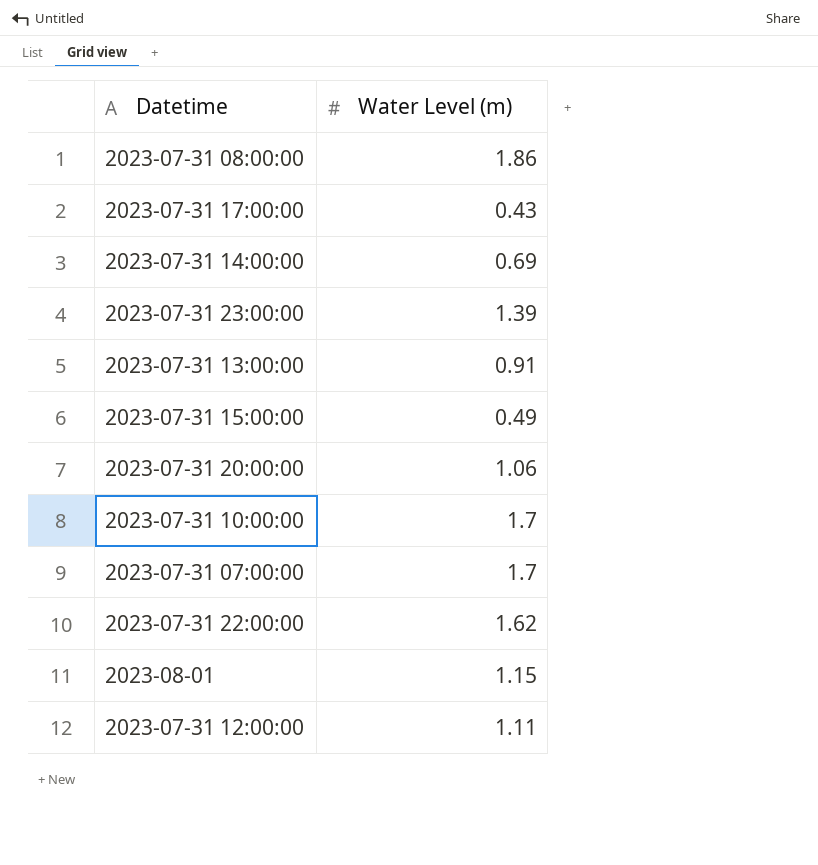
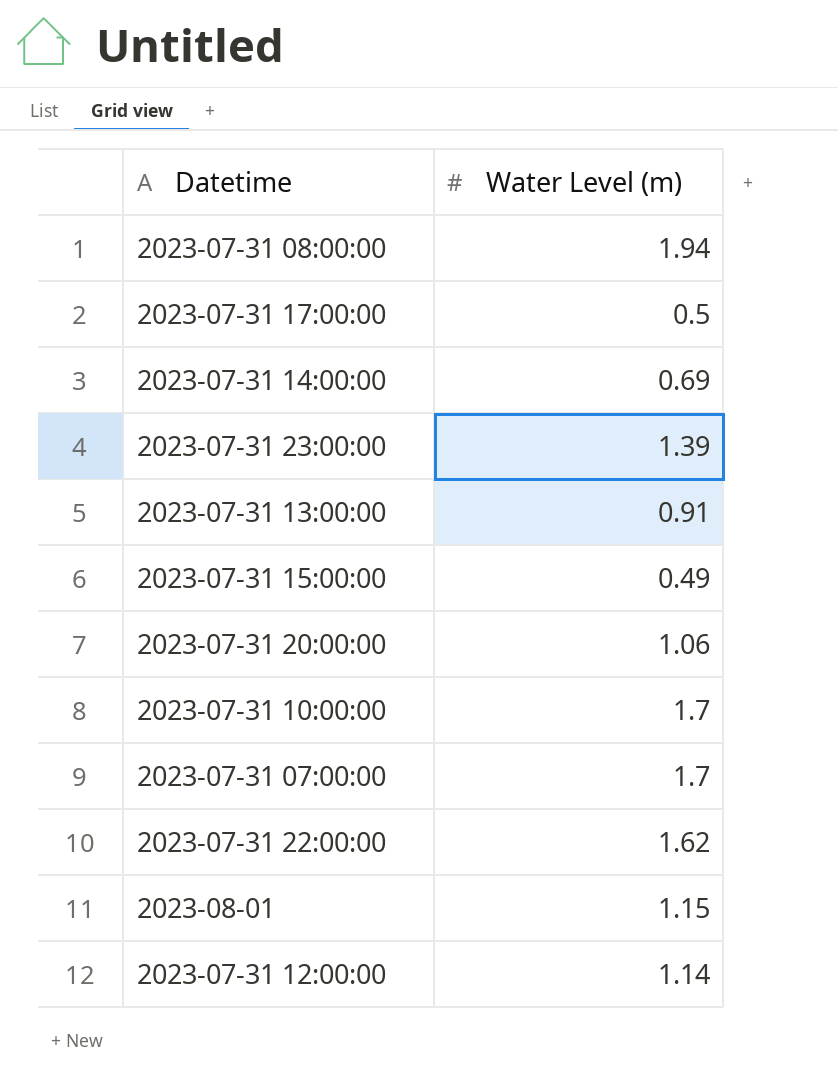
2023-07-31 08:00:00 | Water Level (m): 1.86 -> 1.94
2023-07-31 17:00:00 | Water Level (m): 0.43 -> 0.5
2023-07-31 12:00:00 | Water Level (m): 1.11 -> 1.14

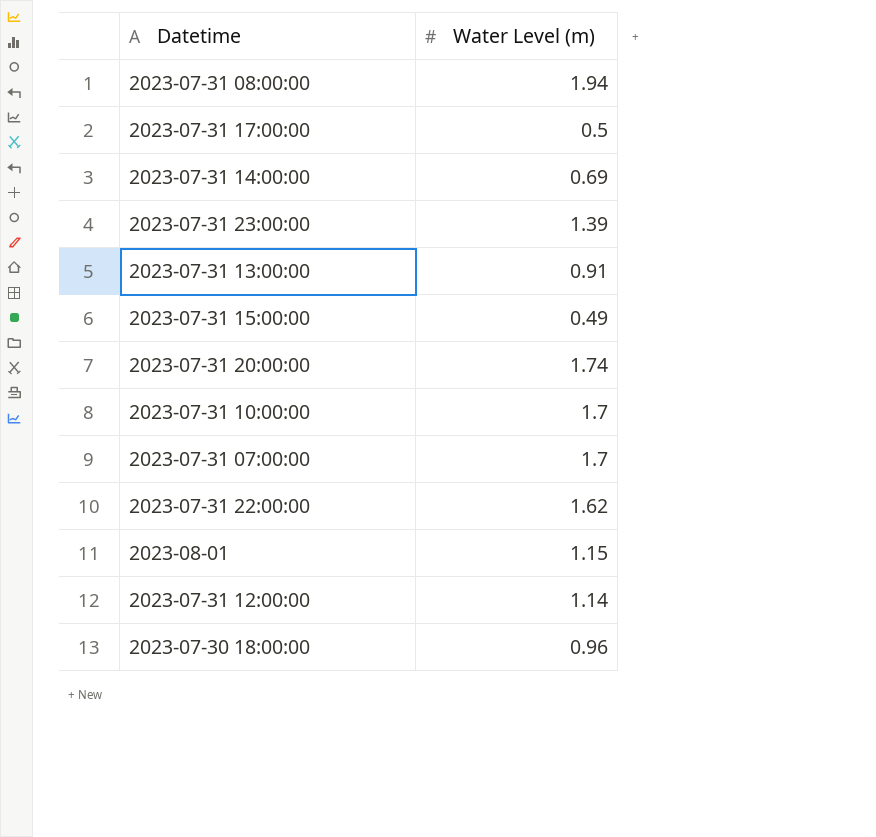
2023-07-31 20:00:00 | Water Level (m): 1.06 -> 1.74
row 2023-07-30 18:00:00: none -> 0.96

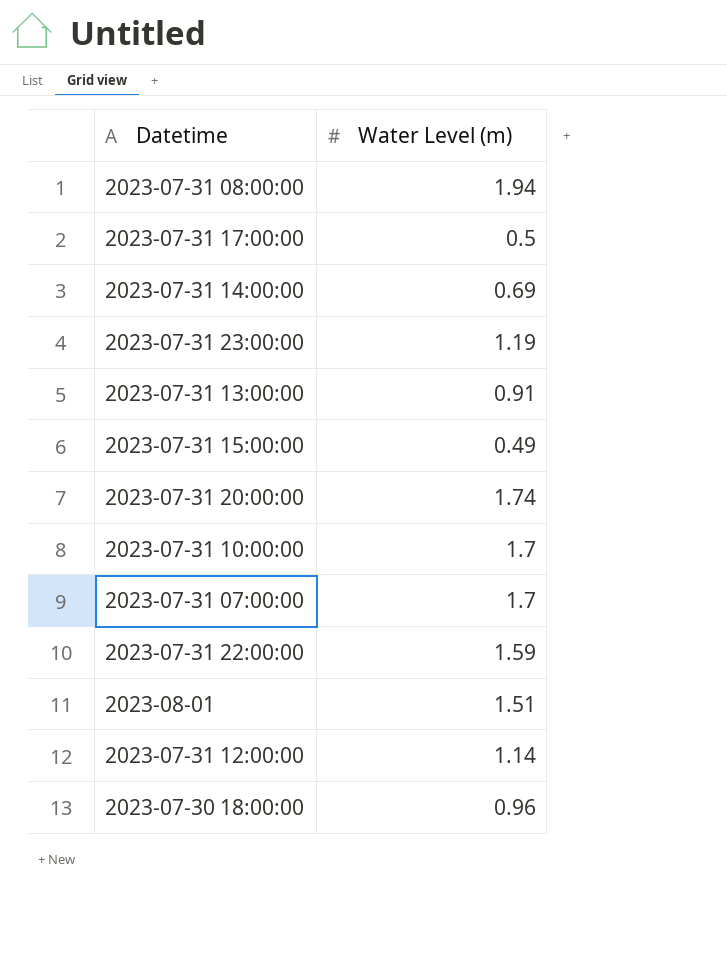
2023-07-31 23:00:00 | Water Level (m): 1.39 -> 1.19
2023-07-31 22:00:00 | Water Level (m): 1.62 -> 1.59
2023-08-01 | Water Level (m): 1.15 -> 1.51

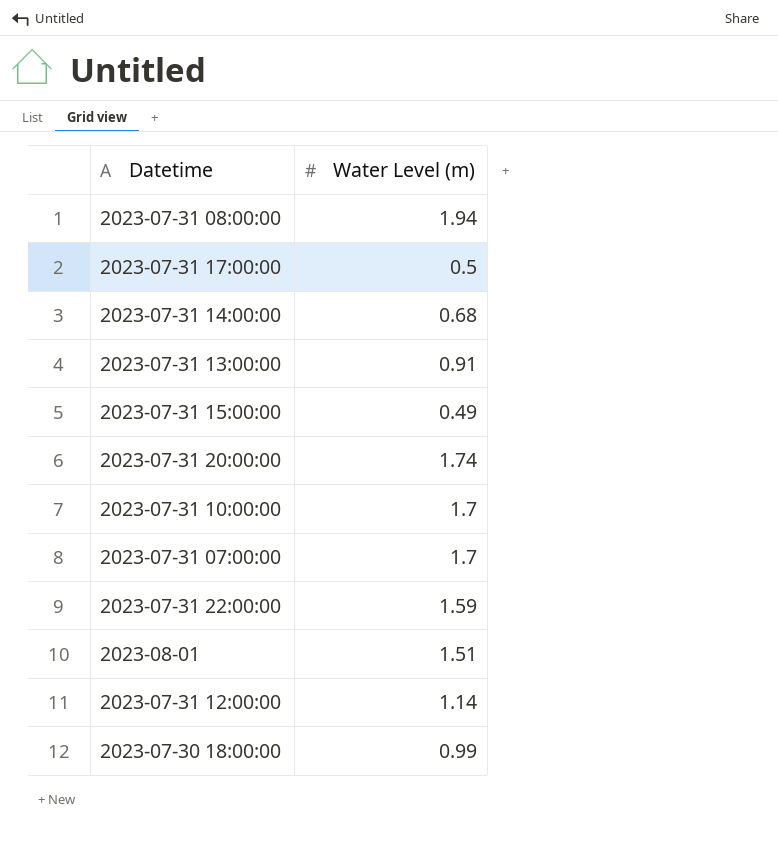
row 2023-07-31 23:00:00: 1.19 -> none
2023-07-31 14:00:00 | Water Level (m): 0.69 -> 0.68
2023-07-30 18:00:00 | Water Level (m): 0.96 -> 0.99

